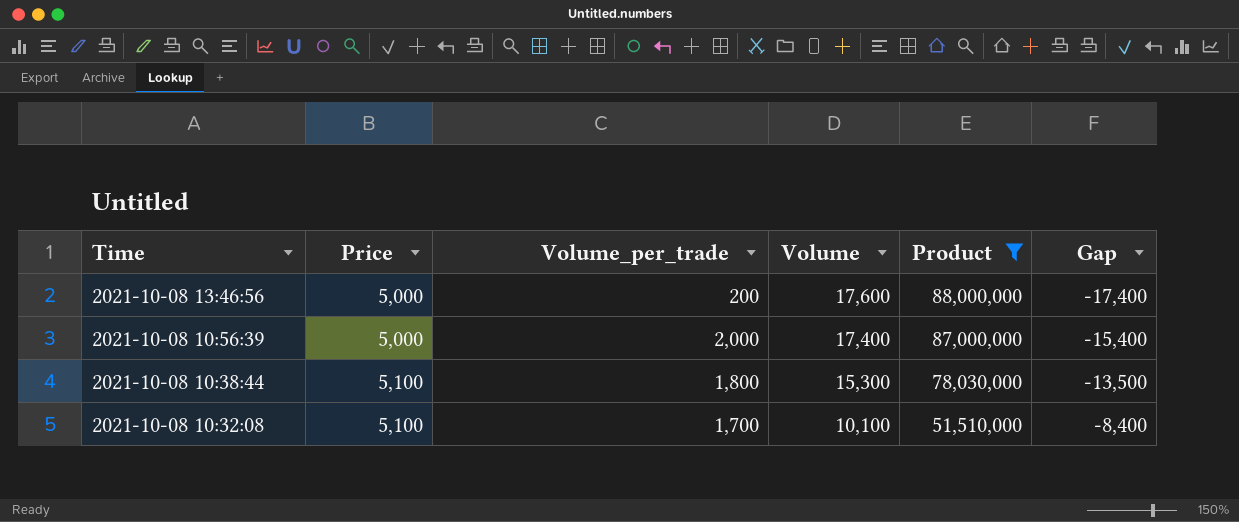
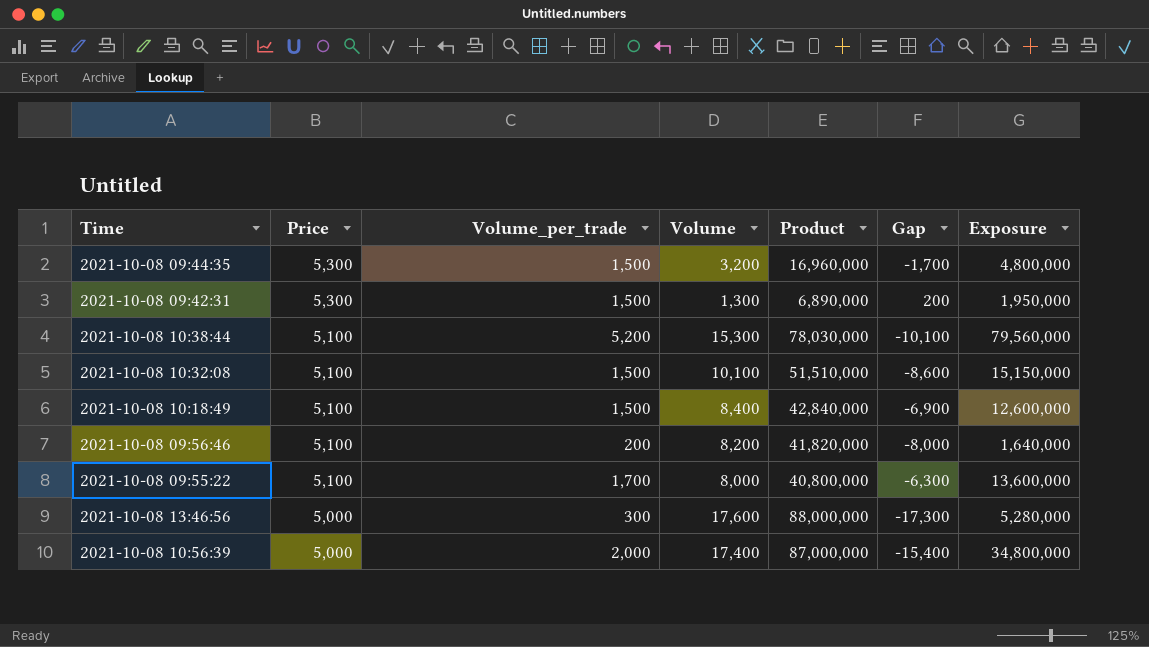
filter: Product >= 51,510,000 -> none
row order: Time descending -> Price descending
column Exposure | formula: none -> [Volume_per_trade] * [Volume]
2021-10-08 10:38:44 | Volume_per_trade: 1,800 -> 5,200
2021-10-08 10:38:44 | Gap: -13,500 -> -10,100
2021-10-08 10:32:08 | Volume_per_trade: 1,700 -> 1,500
2021-10-08 10:32:08 | Gap: -8,400 -> -8,600
2021-10-08 13:46:56 | Volume_per_trade: 200 -> 300
2021-10-08 13:46:56 | Gap: -17,400 -> -17,300

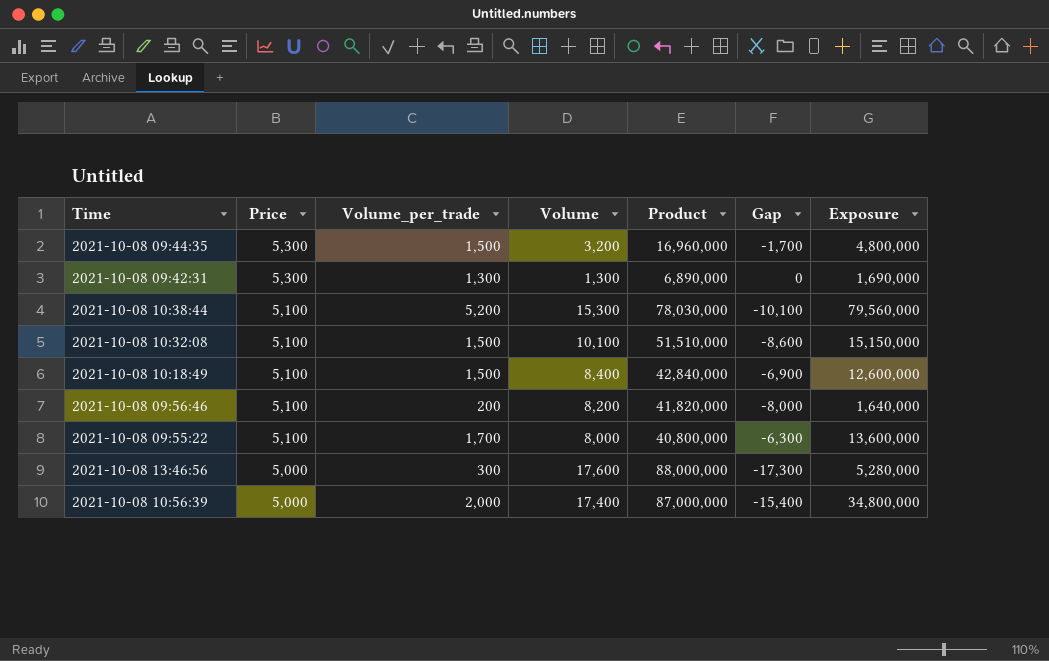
2021-10-08 09:42:31 | Volume_per_trade: 1,500 -> 1,300
2021-10-08 09:42:31 | Gap: 200 -> 0
2021-10-08 09:42:31 | Exposure: 1,950,000 -> 1,690,000

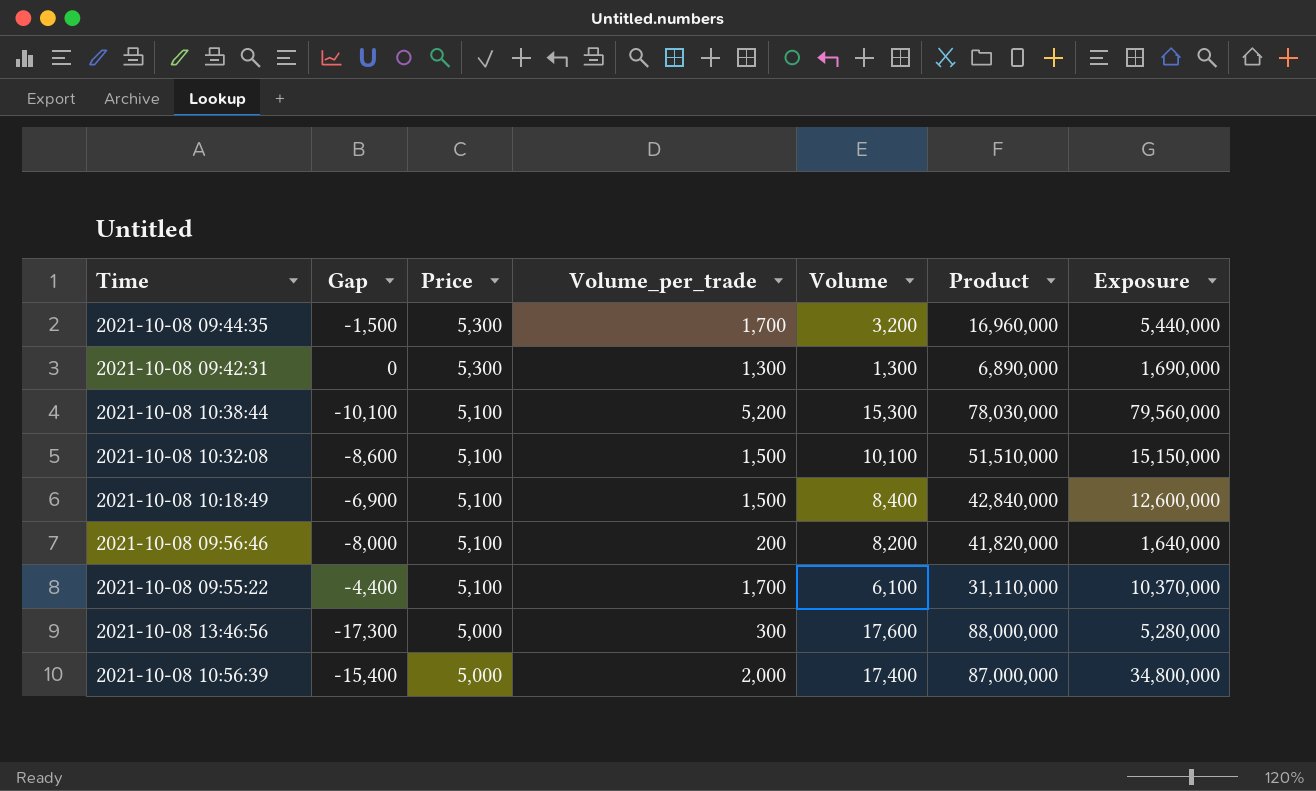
column Gap | position: 6 -> 2
2021-10-08 09:44:35 | Gap: -1,700 -> -1,500
2021-10-08 09:44:35 | Volume_per_trade: 1,500 -> 1,700
2021-10-08 09:44:35 | Exposure: 4,800,000 -> 5,440,000
2021-10-08 09:55:22 | Gap: -6,300 -> -4,400
2021-10-08 09:55:22 | Volume: 8,000 -> 6,100
2021-10-08 09:55:22 | Product: 40,800,000 -> 31,110,000
2021-10-08 09:55:22 | Exposure: 13,600,000 -> 10,370,000

